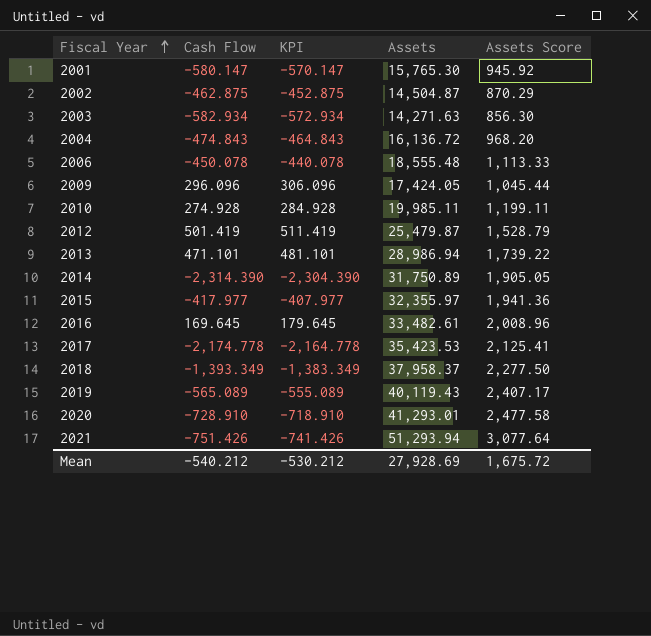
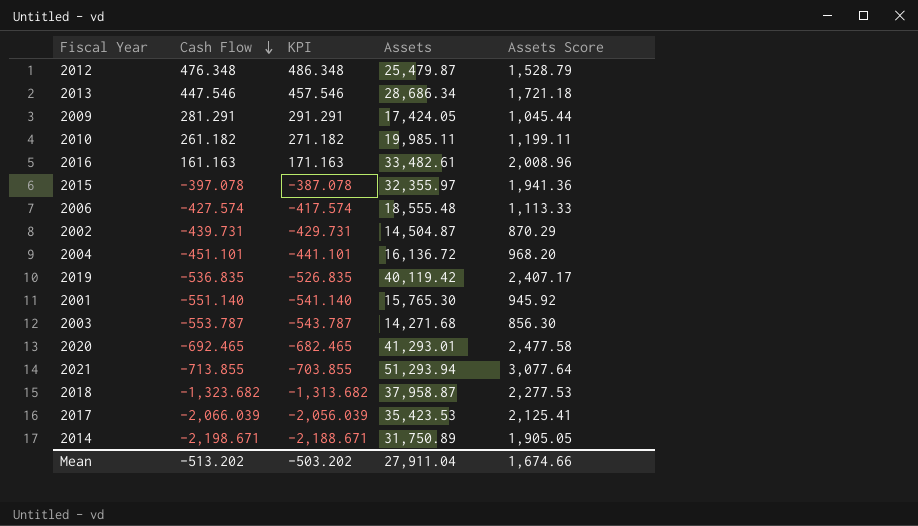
row order: Fiscal Year ascending -> Cash Flow descending
2012 | Cash Flow: 501.419 -> 476.348
2012 | KPI: 511.419 -> 486.348
2013 | Cash Flow: 471.101 -> 447.546
2013 | KPI: 481.101 -> 457.546
2013 | Assets: 28,986.94 -> 28,686.34
2013 | Assets Score: 1,739.22 -> 1,721.18
2009 | Cash Flow: 296.096 -> 281.291
2009 | KPI: 306.096 -> 291.291
2010 | Cash Flow: 274.928 -> 261.182
2010 | KPI: 284.928 -> 271.182
2016 | Cash Flow: 169.645 -> 161.163
2016 | KPI: 179.645 -> 171.163
2015 | Cash Flow: -417.977 -> -397.078
2015 | KPI: -407.977 -> -387.078
2006 | Cash Flow: -450.078 -> -427.574
2006 | KPI: -440.078 -> -417.574
2002 | Cash Flow: -462.875 -> -439.731
2002 | KPI: -452.875 -> -429.731
2004 | Cash Flow: -474.843 -> -451.101
2004 | KPI: -464.843 -> -441.101
2019 | Cash Flow: -565.089 -> -536.835
2019 | KPI: -555.089 -> -526.835
2019 | Assets: 40,119.43 -> 40,119.42
2001 | Cash Flow: -580.147 -> -551.140
2001 | KPI: -570.147 -> -541.140
2003 | Cash Flow: -582.934 -> -553.787
2003 | KPI: -572.934 -> -543.787
2003 | Assets: 14,271.63 -> 14,271.68
2020 | Cash Flow: -728.910 -> -692.465
2020 | KPI: -718.910 -> -682.465
2021 | Cash Flow: -751.426 -> -713.855
2021 | KPI: -741.426 -> -703.855
2018 | Cash Flow: -1,393.349 -> -1,323.682
2018 | KPI: -1,383.349 -> -1,313.682
2018 | Assets: 37,958.37 -> 37,958.87
2018 | Assets Score: 2,277.50 -> 2,277.53
2017 | Cash Flow: -2,174.778 -> -2,066.039
2017 | KPI: -2,164.778 -> -2,056.039
2014 | Cash Flow: -2,314.390 -> -2,198.671
2014 | KPI: -2,304.390 -> -2,188.671
Mean | Cash Flow: -540.212 -> -513.202
Mean | KPI: -530.212 -> -503.202
Mean | Assets: 27,928.69 -> 27,911.04
Mean | Assets Score: 1,675.72 -> 1,674.66

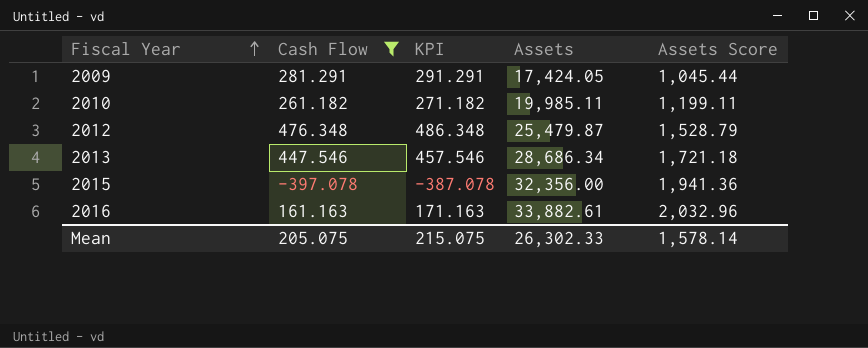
filter: none -> Cash Flow >= -397.078
row order: Cash Flow descending -> Fiscal Year ascending
2015 | Assets: 32,355.97 -> 32,356.00
2016 | Assets: 33,482.61 -> 33,882.61
2016 | Assets Score: 2,008.96 -> 2,032.96
Mean | Cash Flow: -513.202 -> 205.075
Mean | KPI: -503.202 -> 215.075
Mean | Assets: 27,911.04 -> 26,302.33
Mean | Assets Score: 1,674.66 -> 1,578.14

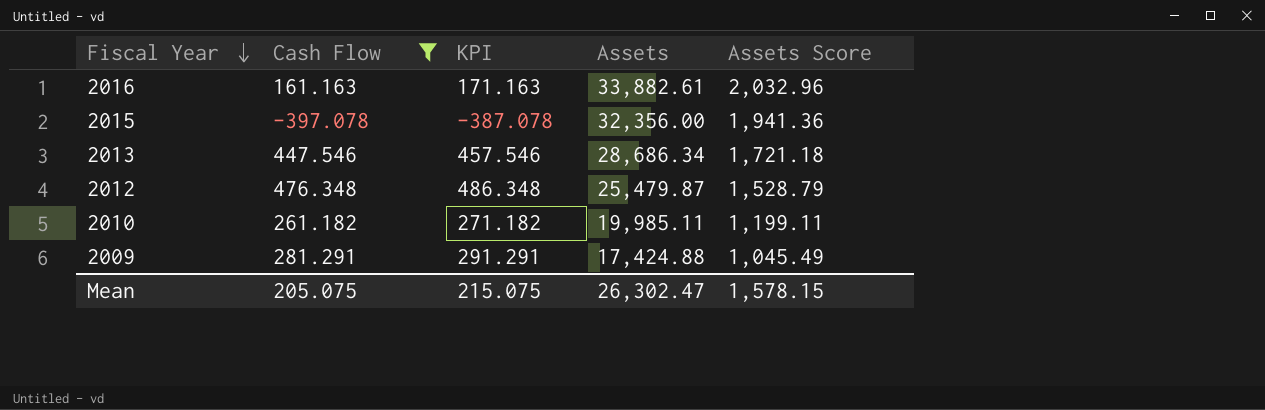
row order: Fiscal Year ascending -> Fiscal Year descending
2009 | Assets: 17,424.05 -> 17,424.88
2009 | Assets Score: 1,045.44 -> 1,045.49
Mean | Assets: 26,302.33 -> 26,302.47
Mean | Assets Score: 1,578.14 -> 1,578.15

